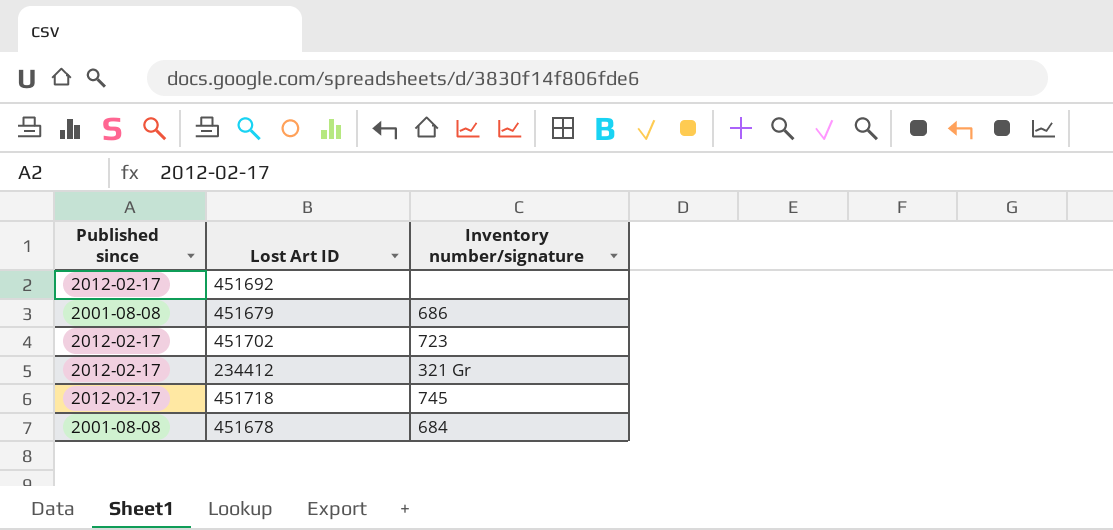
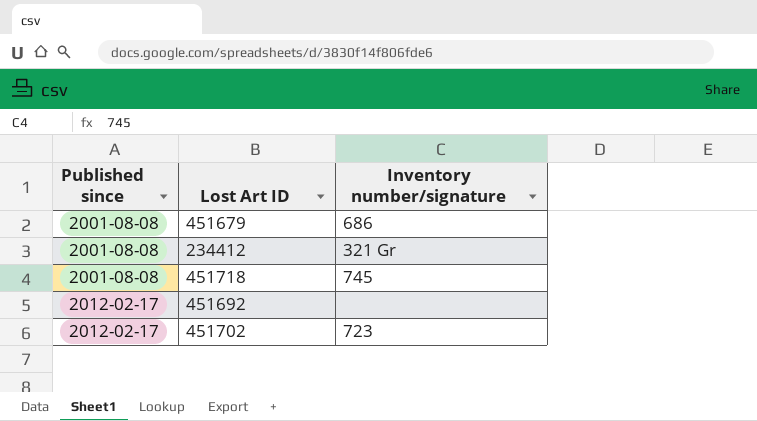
row order: none -> Published since ascending
row 451678: 2001-08-08 | 684 -> none
234412 | Published since: 2012-02-17 -> 2001-08-08
451718 | Published since: 2012-02-17 -> 2001-08-08

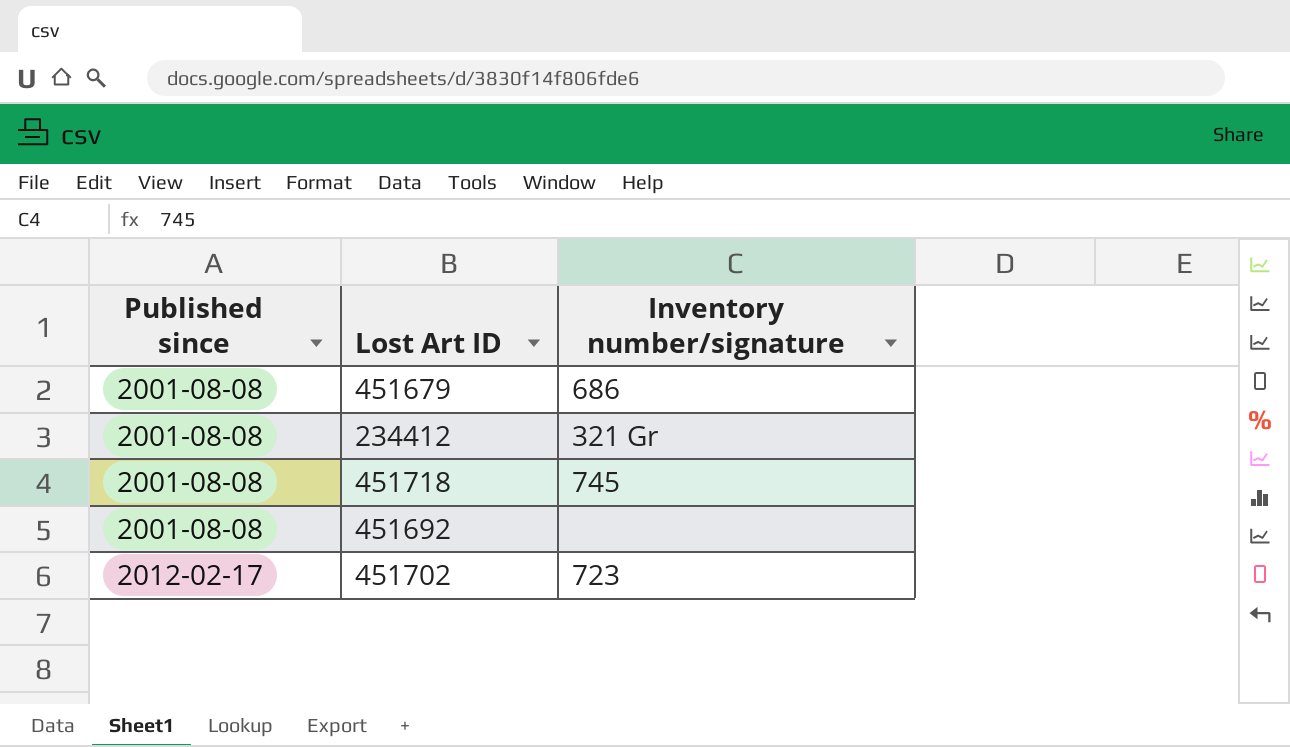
451692 | Published since: 2012-02-17 -> 2001-08-08

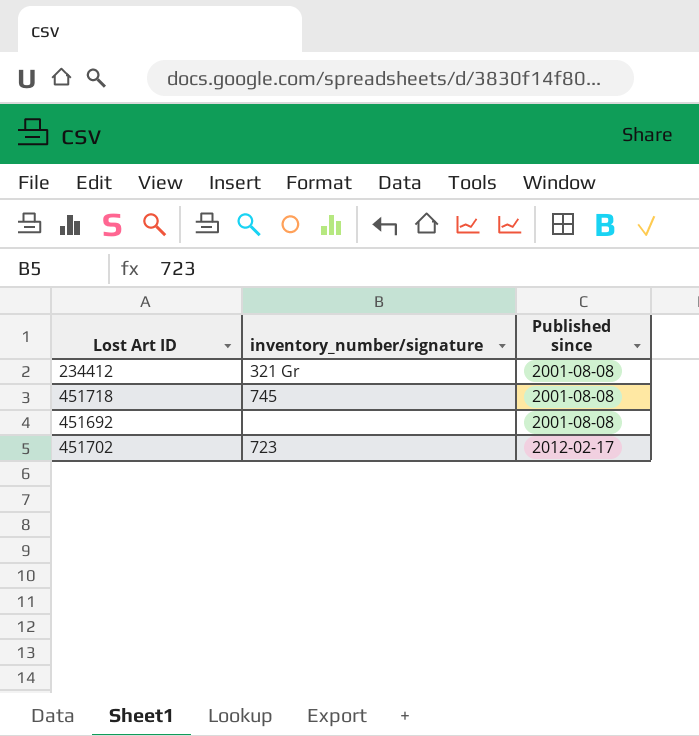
column name: Inventory number/signature -> inventory_number/signature
column Published since | position: 1 -> 3
row 451679: 2001-08-08 | 686 -> none

